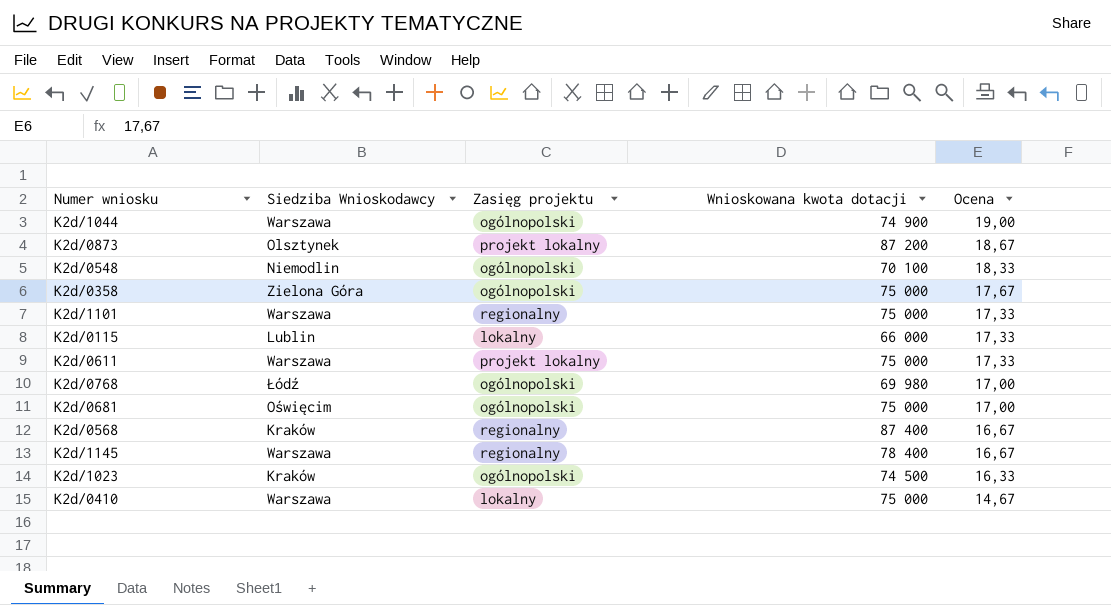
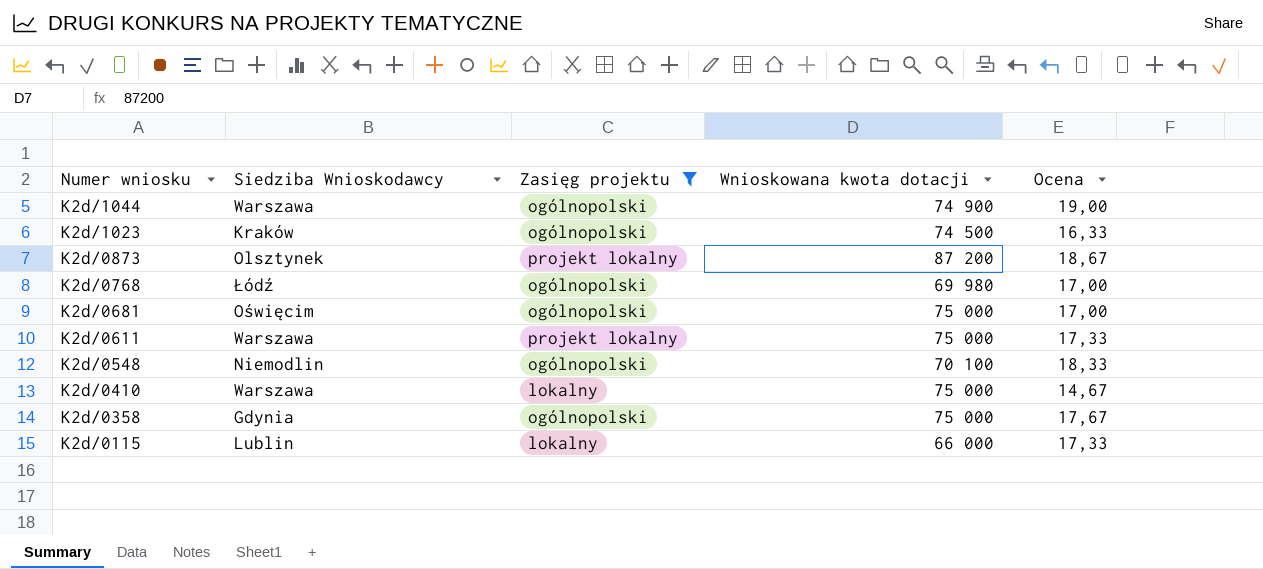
filter: none -> Zasięg projektu != regionalny
row order: Ocena descending -> Numer wniosku descending
K2d/0358 | Siedziba Wnioskodawcy: Zielona Góra -> Gdynia

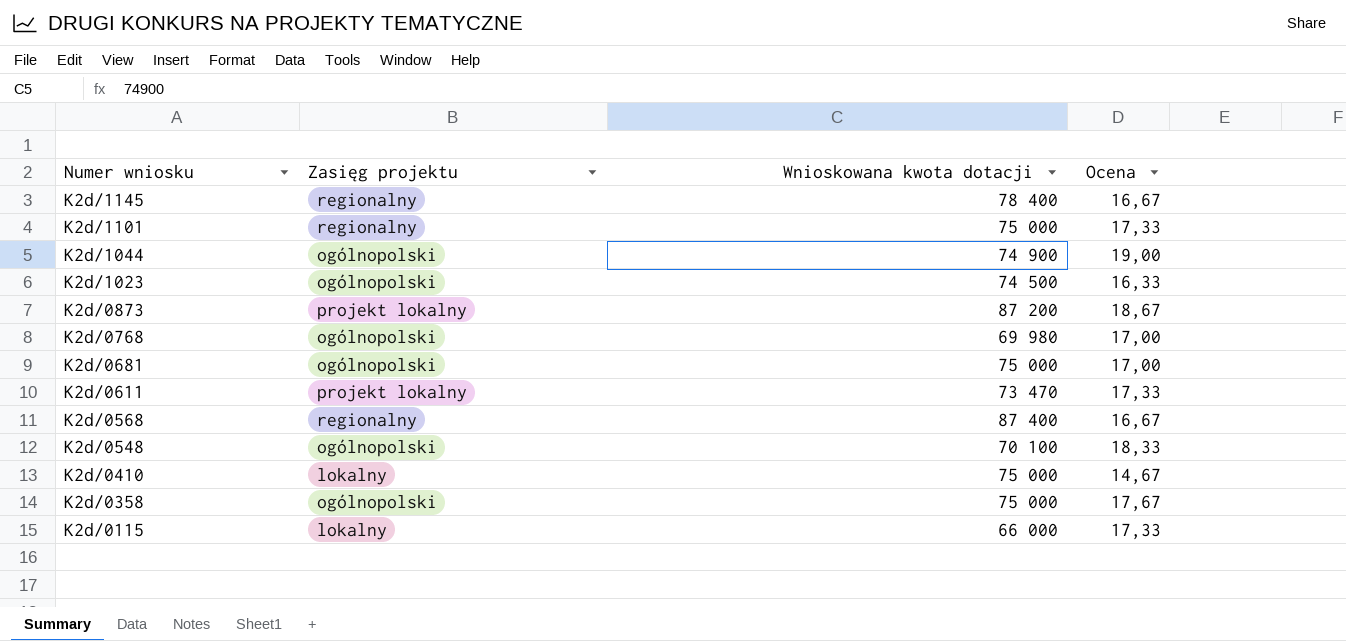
filter: Zasięg projektu != regionalny -> none
column Siedziba Wnioskodawcy | position: 2 -> none
K2d/0611 | Wnioskowana kwota dotacji: 75 000 -> 73 470

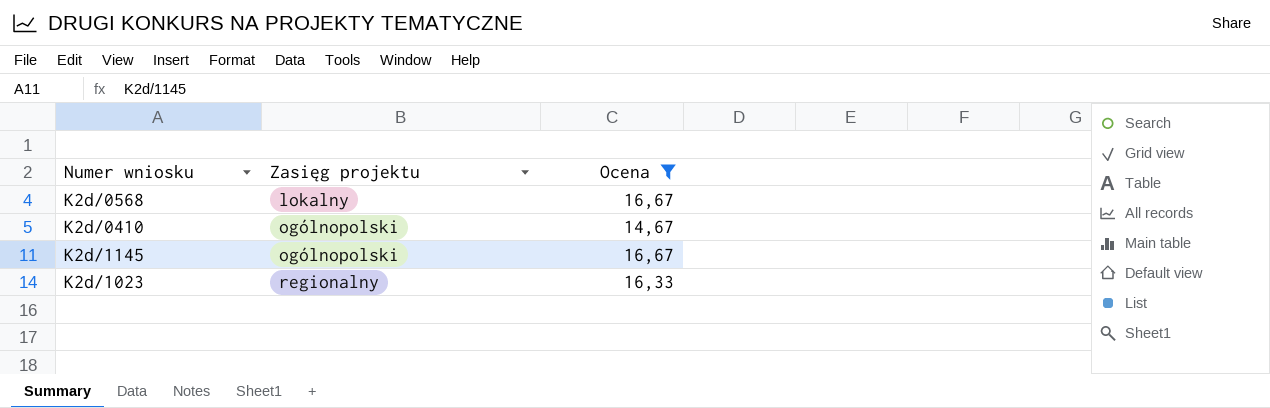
filter: none -> Ocena <= 16,67
row order: Numer wniosku descending -> Zasięg projektu ascending
column Wnioskowana kwota dotacji | position: 3 -> none
K2d/0568 | Zasięg projektu: regionalny -> lokalny
K2d/0410 | Zasięg projektu: lokalny -> ogólnopolski
K2d/1145 | Zasięg projektu: regionalny -> ogólnopolski
K2d/1023 | Zasięg projektu: ogólnopolski -> regionalny

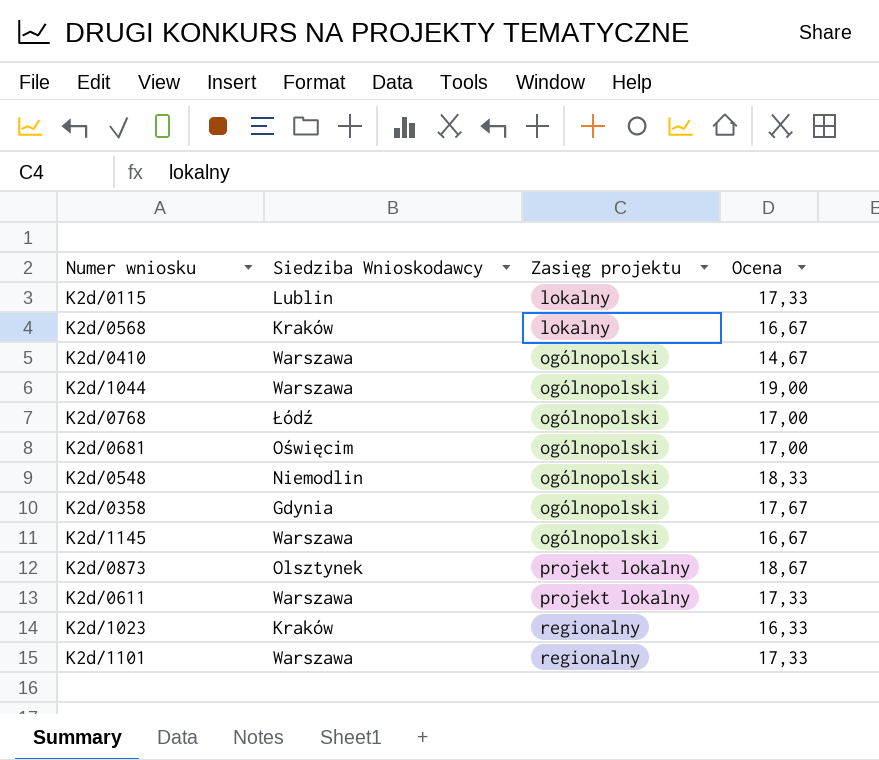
filter: Ocena <= 16,67 -> none
column Siedziba Wnioskodawcy | position: none -> 2

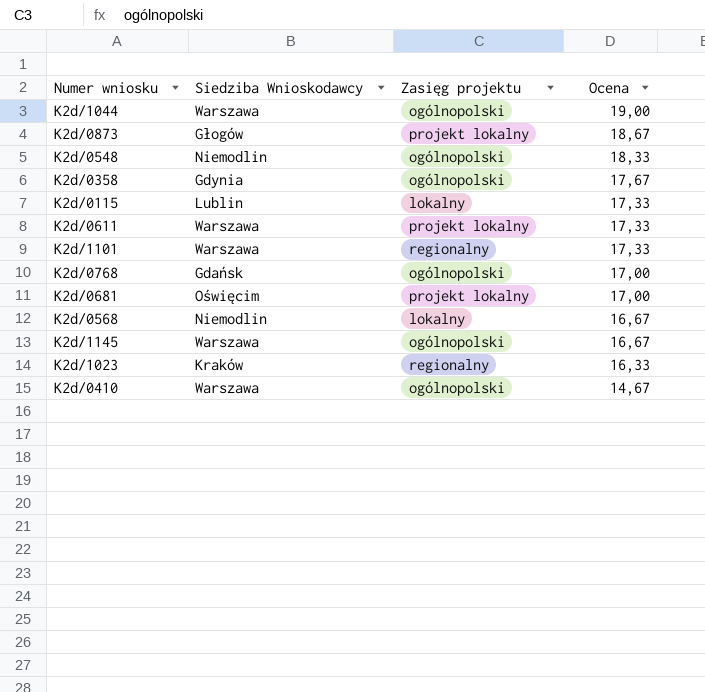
row order: Zasięg projektu ascending -> Ocena descending
K2d/0873 | Siedziba Wnioskodawcy: Olsztynek -> Głogów
K2d/0768 | Siedziba Wnioskodawcy: Łódź -> Gdańsk
K2d/0681 | Zasięg projektu: ogólnopolski -> projekt lokalny
K2d/0568 | Siedziba Wnioskodawcy: Kraków -> Niemodlin

